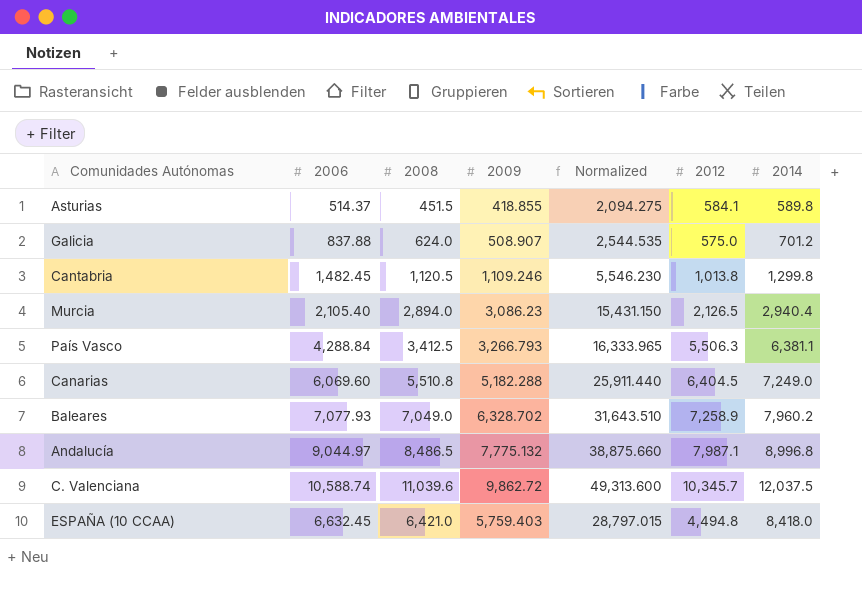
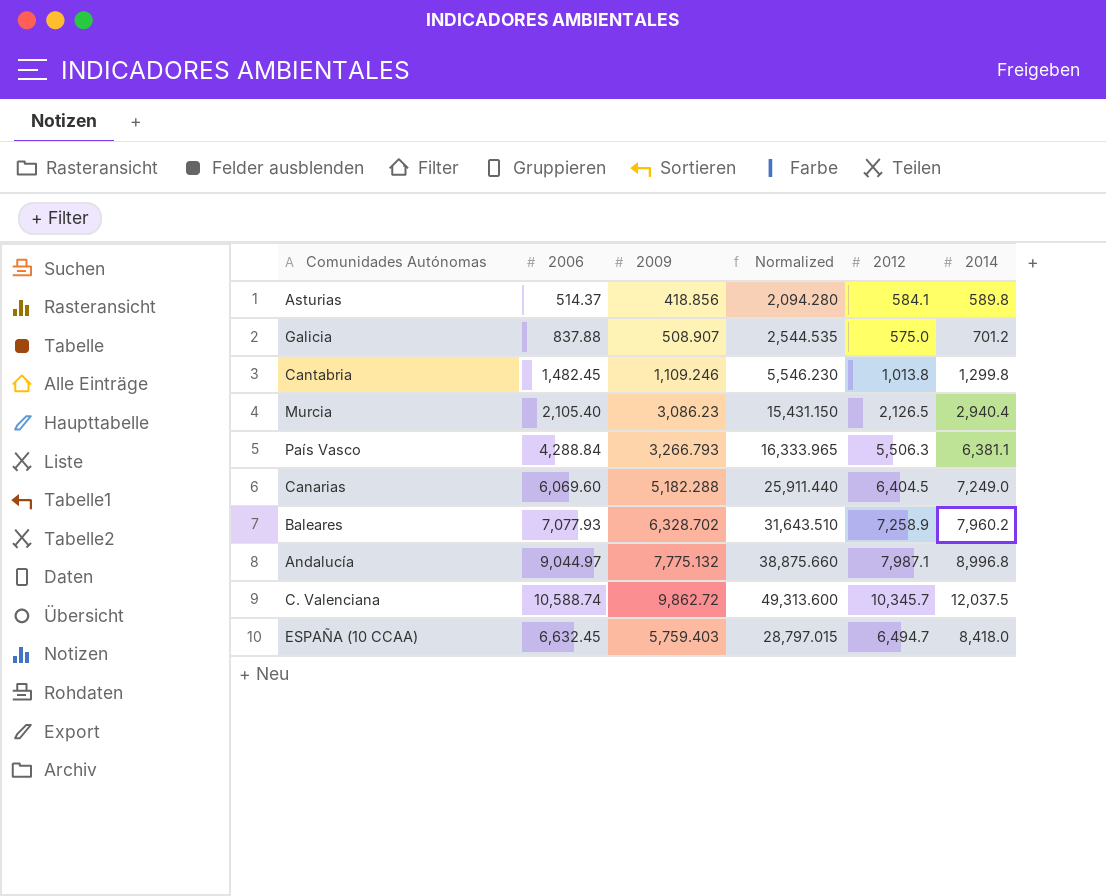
column 2008 | position: 3 -> none
Asturias | 2009: 418.855 -> 418.856
Asturias | Normalized: 2,094.275 -> 2,094.280
ESPAÑA (10 CCAA) | 2012: 4,494.8 -> 6,494.7

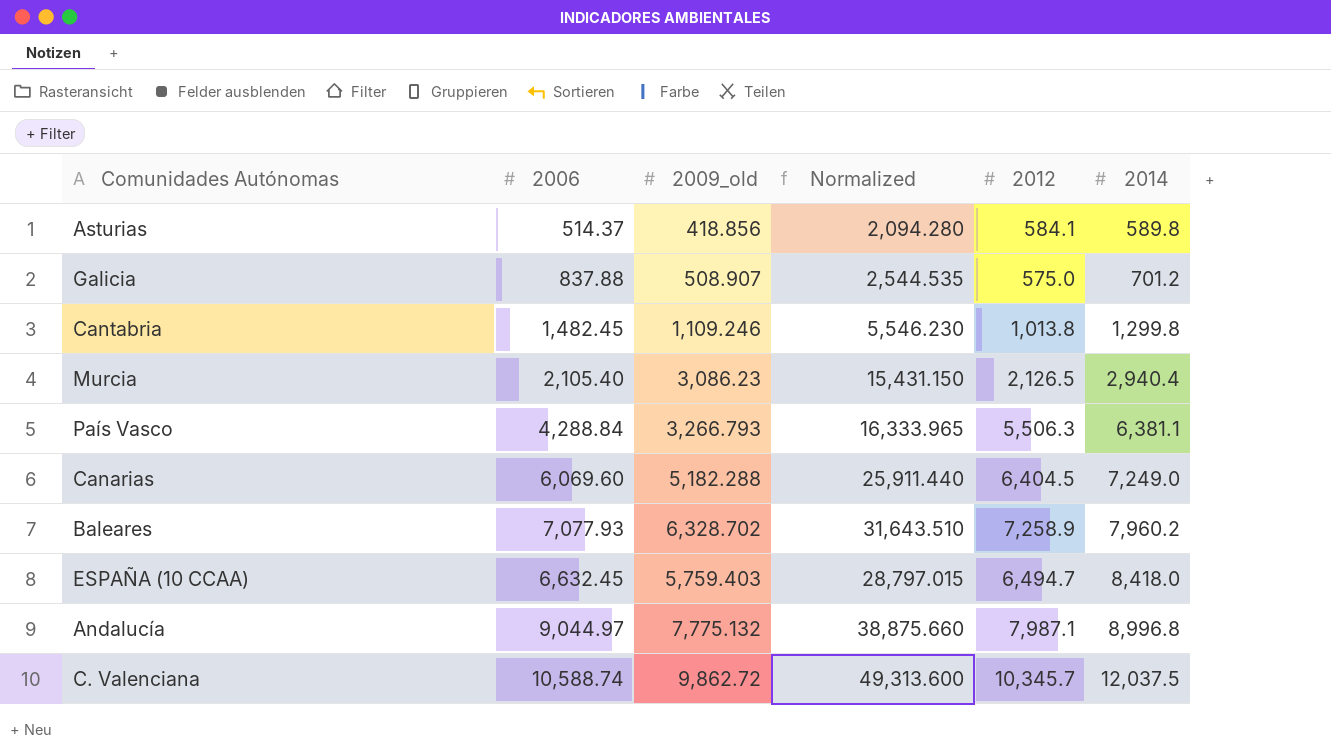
row order: none -> 2014 ascending
column name: 2009 -> 2009_old

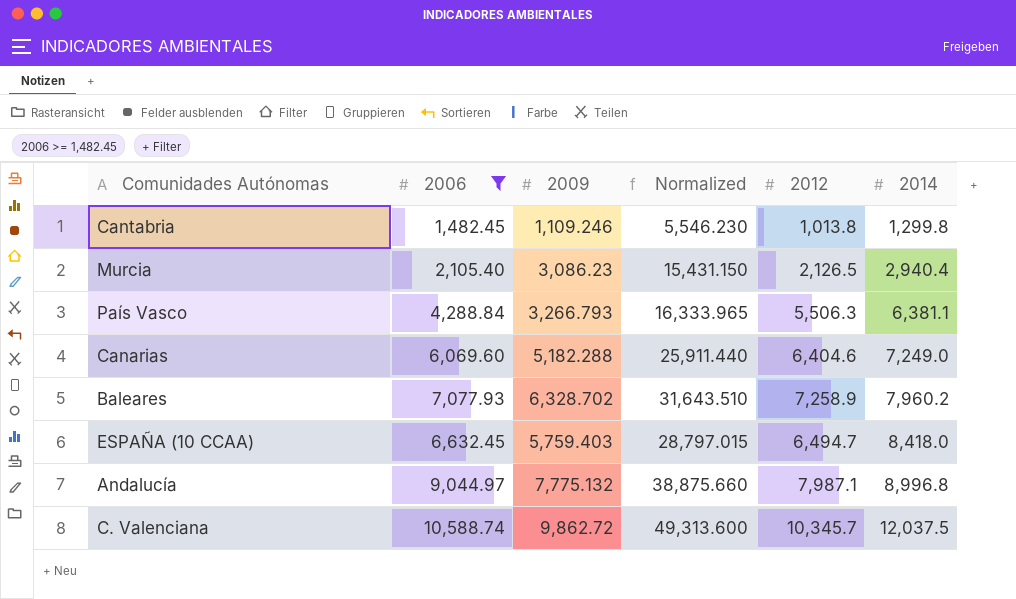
filter: none -> 2006 >= 1,482.45
column name: 2009_old -> 2009
Canarias | 2012: 6,404.5 -> 6,404.6

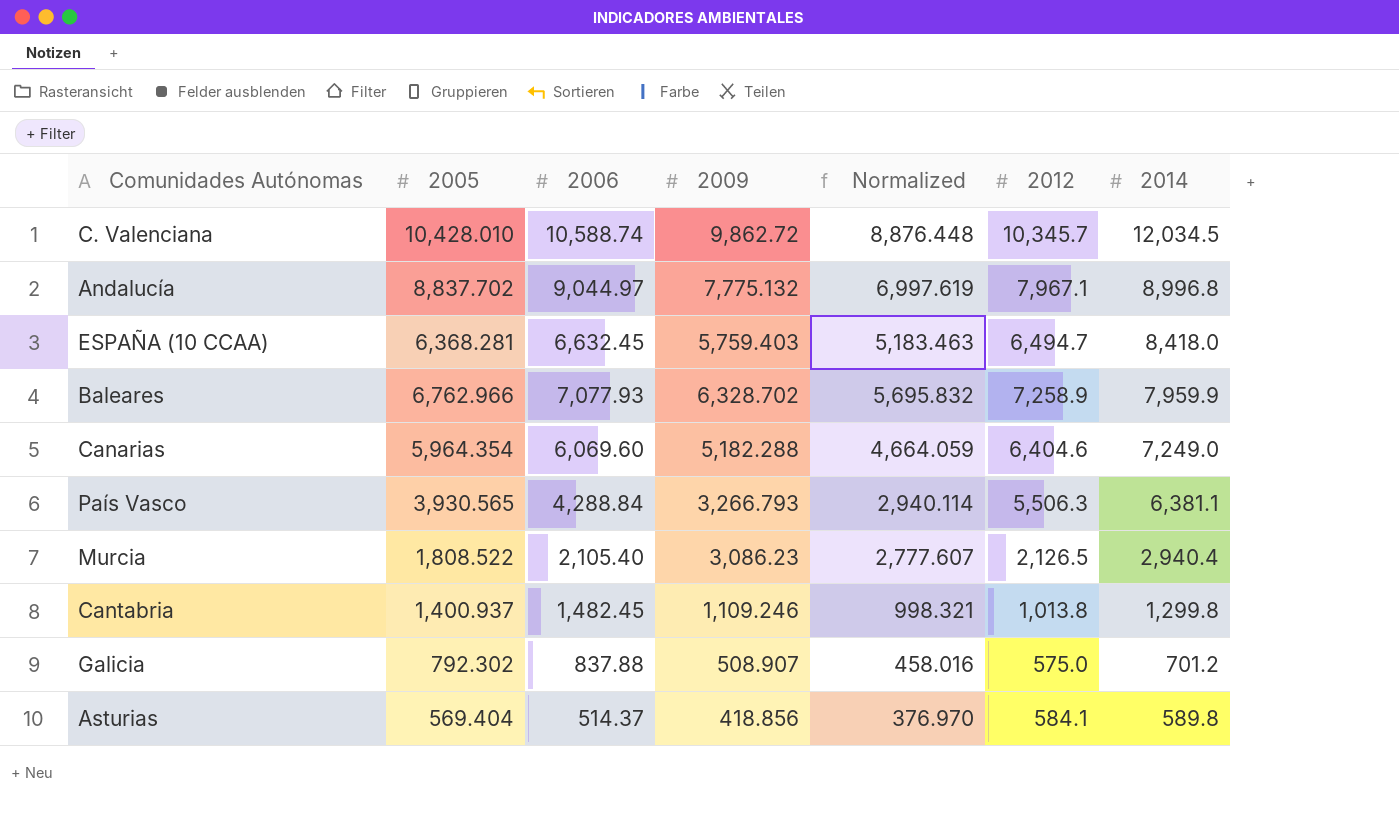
filter: 2006 >= 1,482.45 -> none
row order: 2014 ascending -> 2014 descending
column 2005 | position: none -> 2
column Normalized | formula: [2009] * 5 -> [2009] * 0.9
C. Valenciana | 2014: 12,037.5 -> 12,034.5
Andalucía | 2012: 7,987.1 -> 7,967.1
Baleares | 2014: 7,960.2 -> 7,959.9

